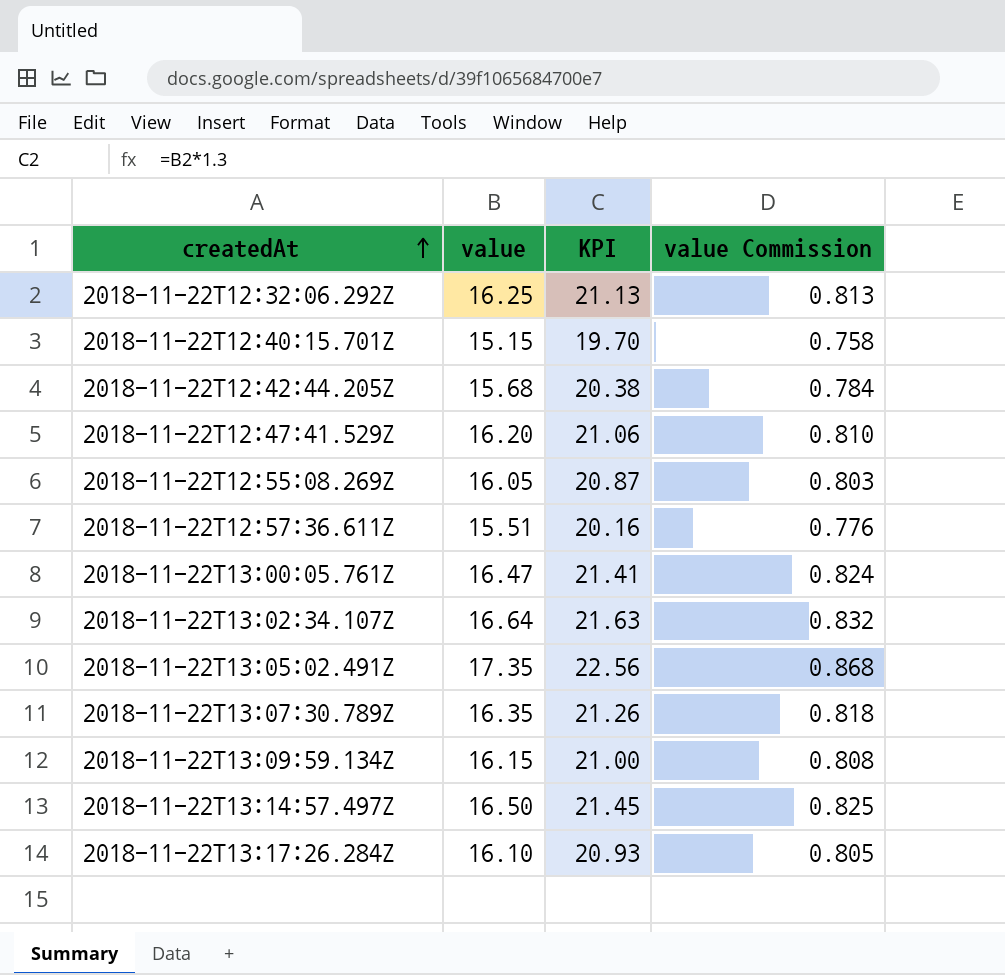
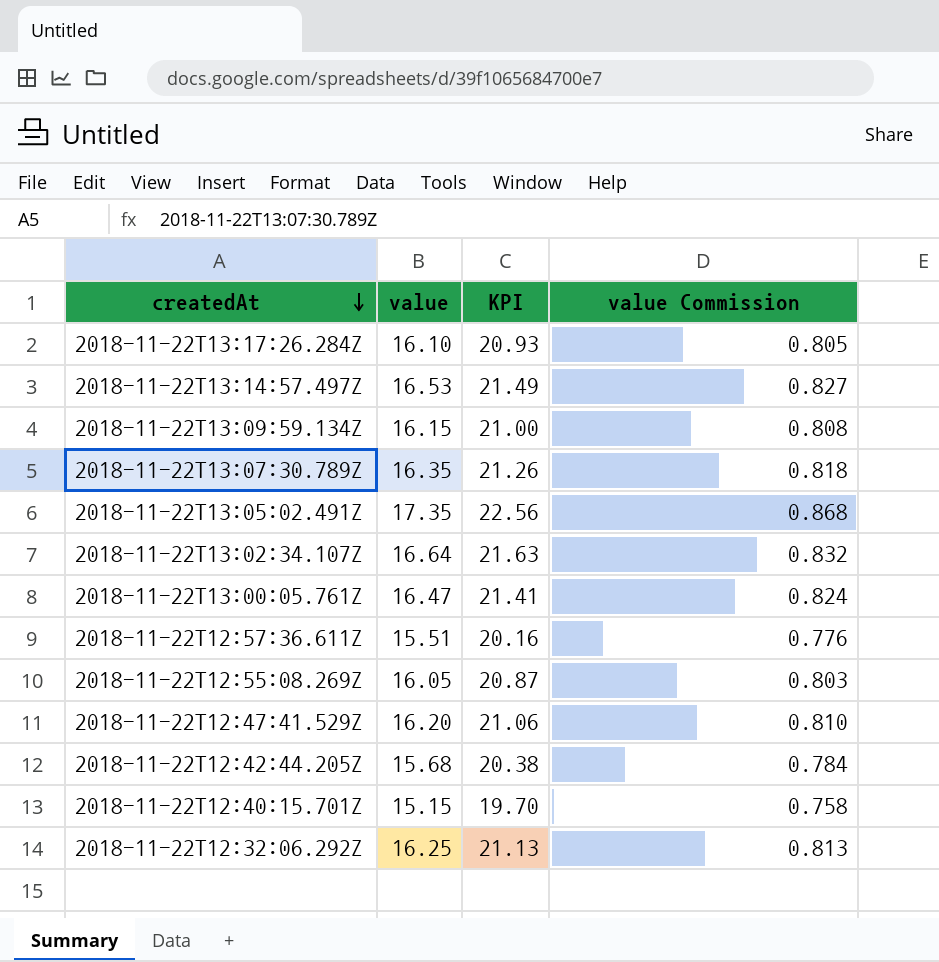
row order: createdAt ascending -> createdAt descending
2018-11-22T13:14:57.497Z | value: 16.50 -> 16.53
2018-11-22T13:14:57.497Z | KPI: 21.45 -> 21.49
2018-11-22T13:14:57.497Z | value Commission: 0.825 -> 0.827

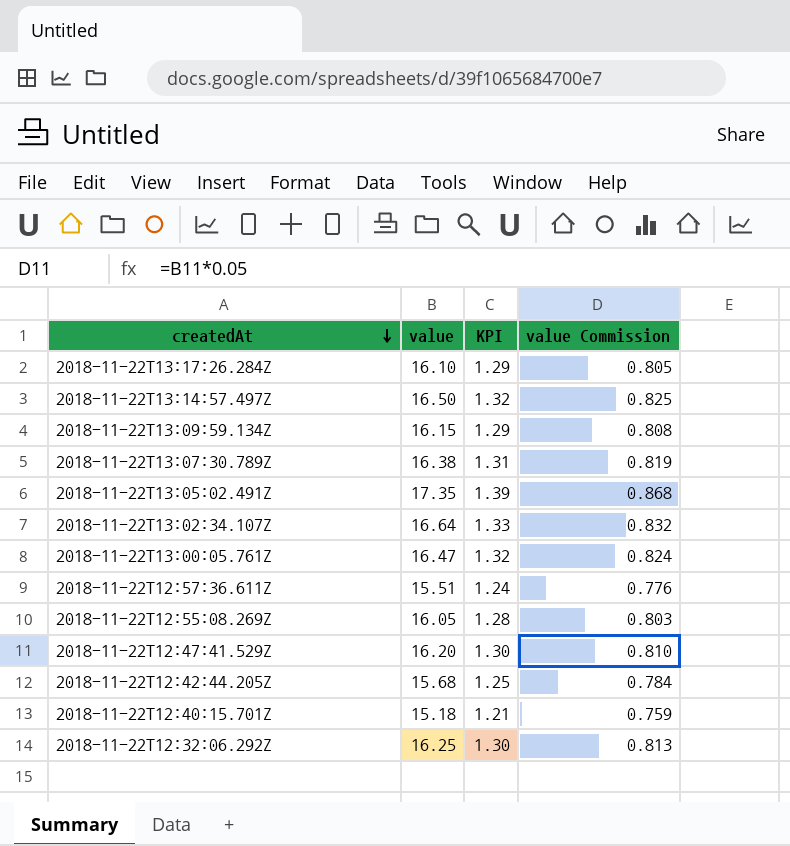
column KPI | formula: [value] * 1.3 -> [value] * 0.08
2018-11-22T13:14:57.497Z | value: 16.53 -> 16.50
2018-11-22T13:14:57.497Z | value Commission: 0.827 -> 0.825
2018-11-22T13:07:30.789Z | value: 16.35 -> 16.38
2018-11-22T13:07:30.789Z | value Commission: 0.818 -> 0.819
2018-11-22T12:40:15.701Z | value: 15.15 -> 15.18
2018-11-22T12:40:15.701Z | value Commission: 0.758 -> 0.759

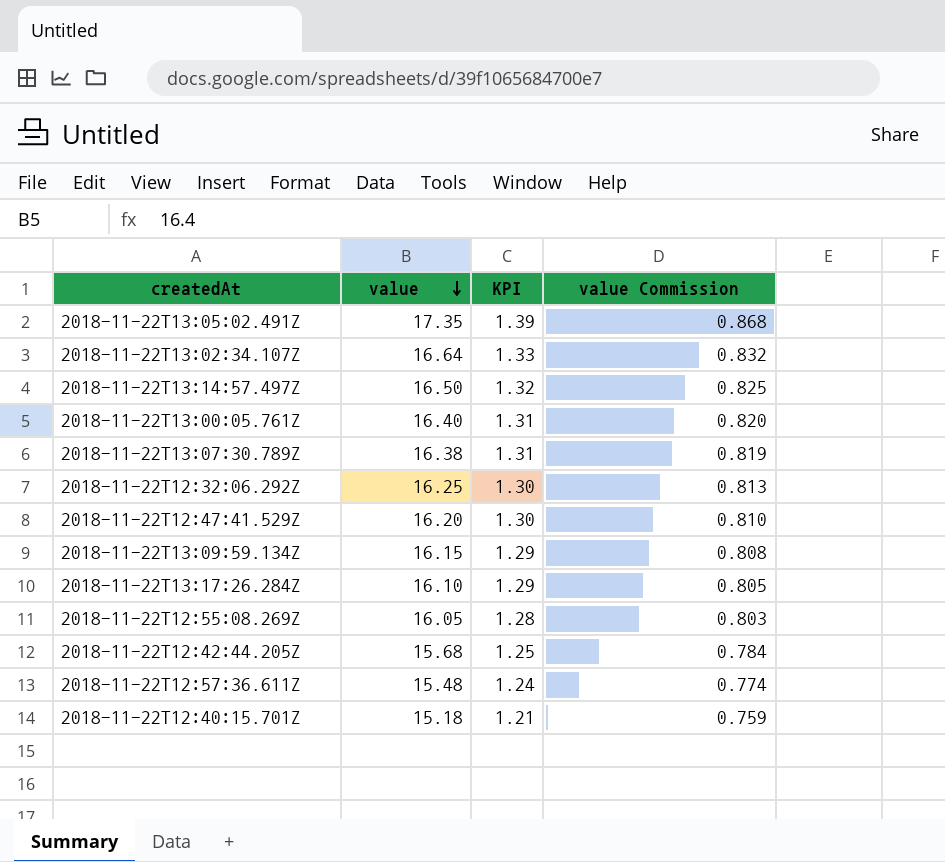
row order: createdAt descending -> value descending
2018-11-22T13:00:05.761Z | value: 16.47 -> 16.40
2018-11-22T13:00:05.761Z | KPI: 1.32 -> 1.31
2018-11-22T13:00:05.761Z | value Commission: 0.824 -> 0.820
2018-11-22T12:57:36.611Z | value: 15.51 -> 15.48
2018-11-22T12:57:36.611Z | value Commission: 0.776 -> 0.774

